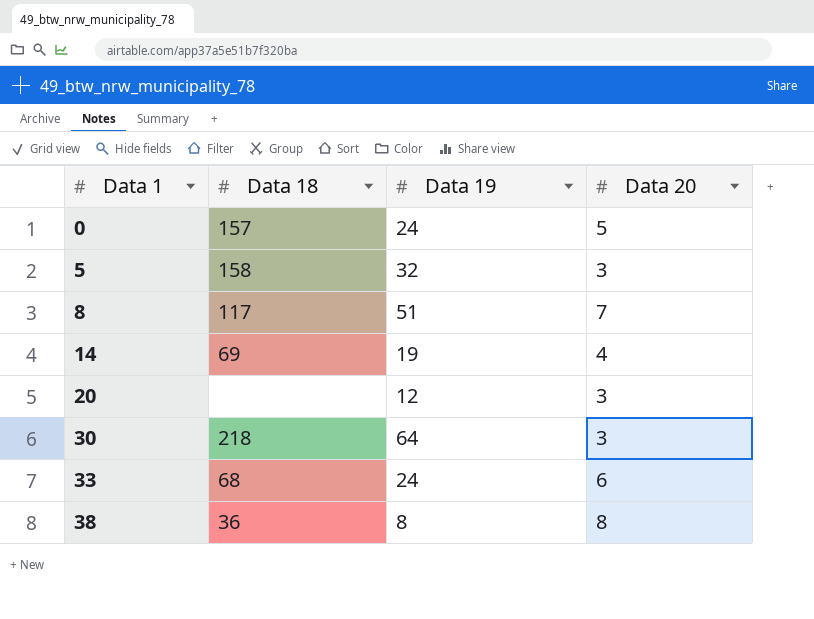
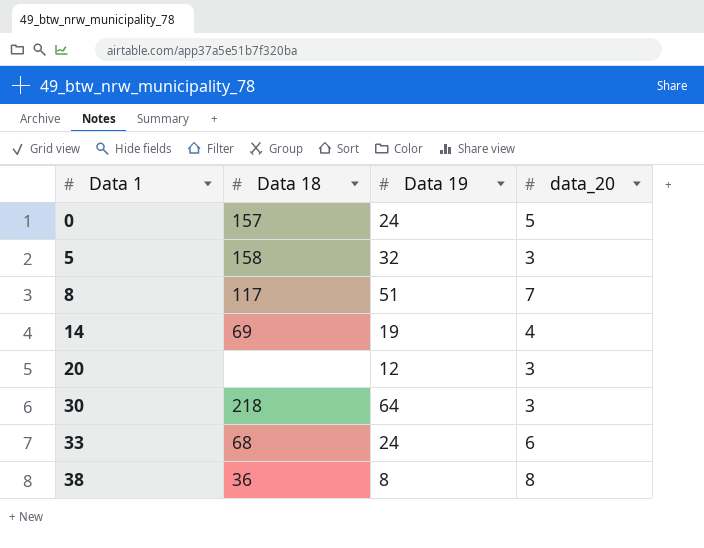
column name: Data 20 -> data_20

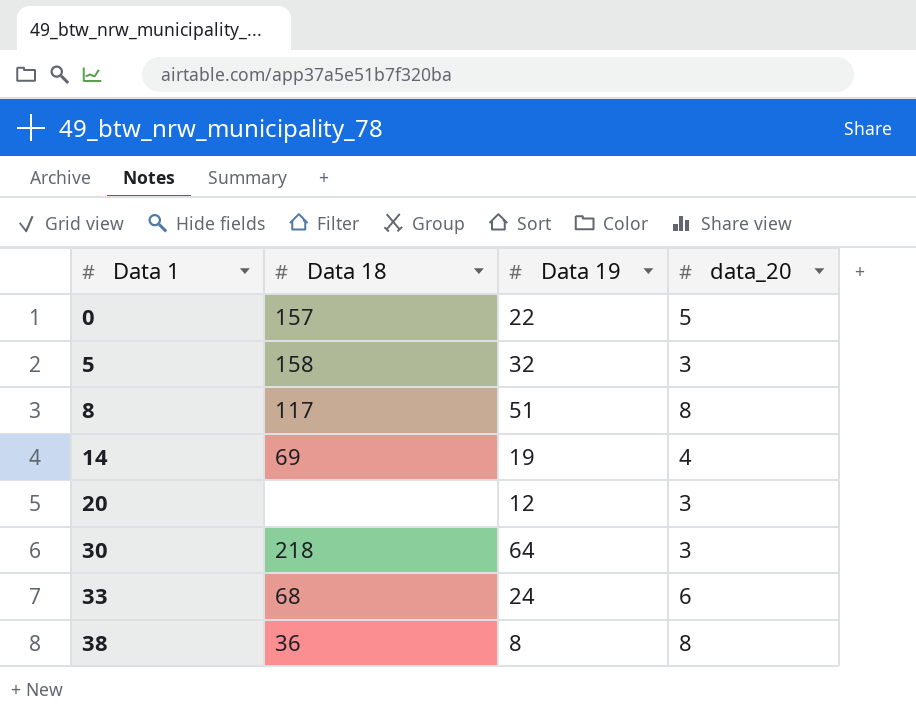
0 | Data 19: 24 -> 22
8 | data_20: 7 -> 8

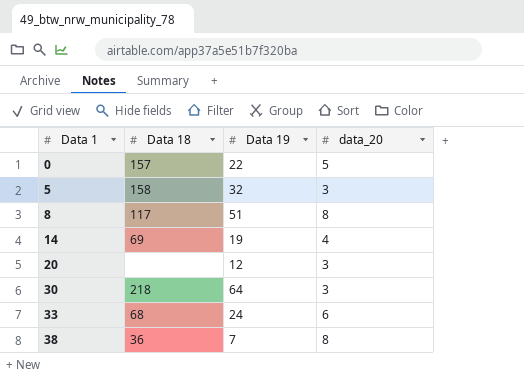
38 | Data 19: 8 -> 7

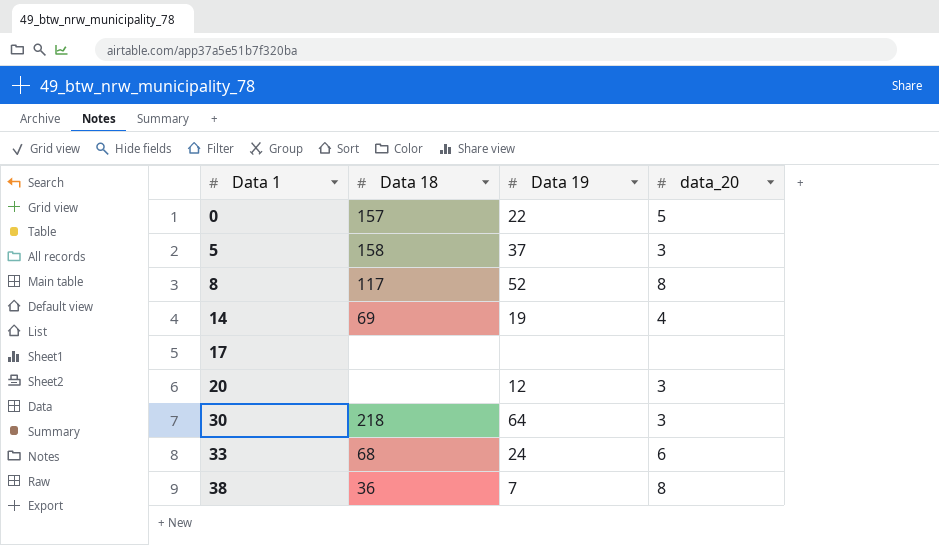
5 | Data 19: 32 -> 37
8 | Data 19: 51 -> 52
row 17: none -> none | none | none

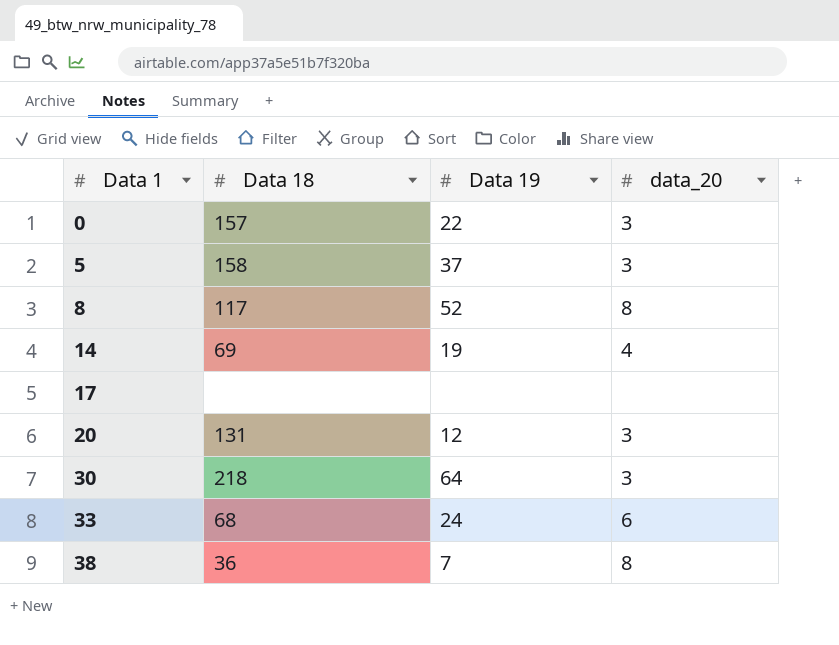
0 | data_20: 5 -> 3
20 | Data 18: none -> 131

